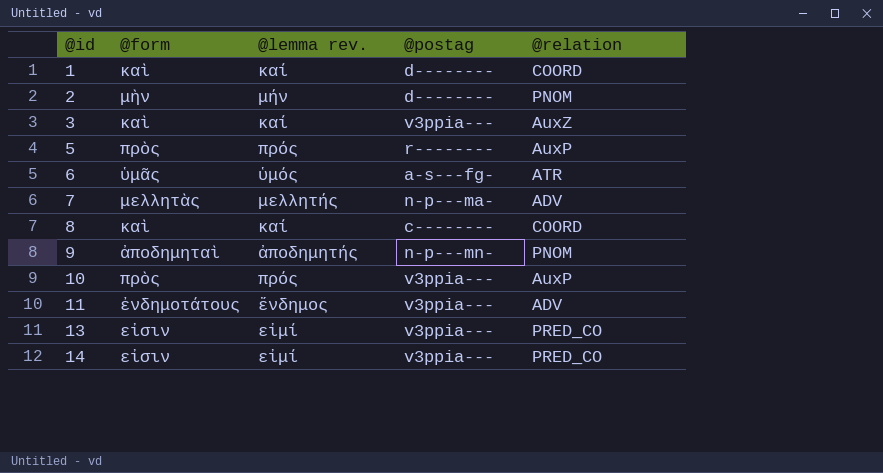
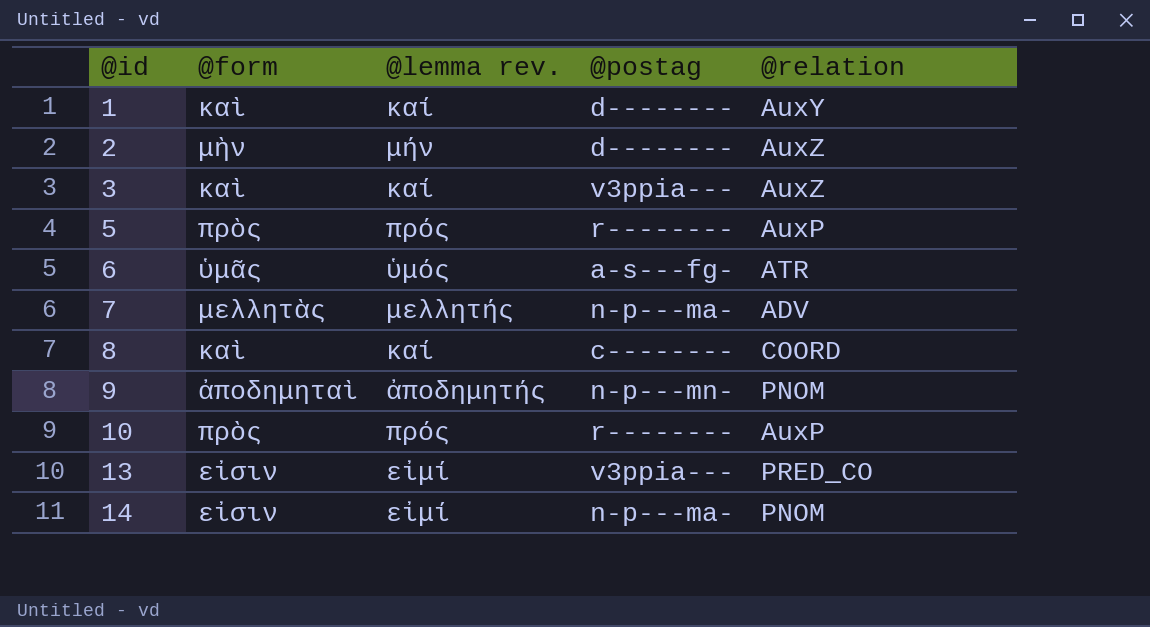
row 11: ἐνδημοτάτους | ἔνδημος | v3ppia--- | ADV -> none
1 | @relation: COORD -> AuxY
2 | @relation: PNOM -> AuxZ
10 | @postag: v3ppia--- -> r--------
14 | @postag: v3ppia--- -> n-p---ma-
14 | @relation: PRED_CO -> PNOM

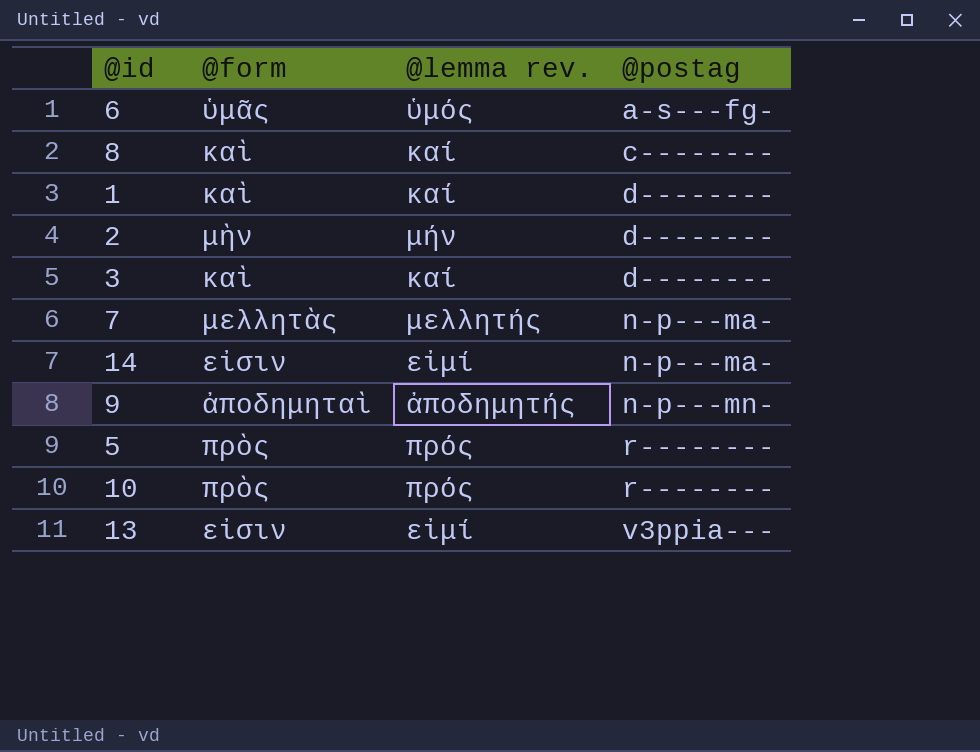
row order: @id ascending -> @postag ascending
column @relation | position: 5 -> none
3 | @postag: v3ppia--- -> d--------

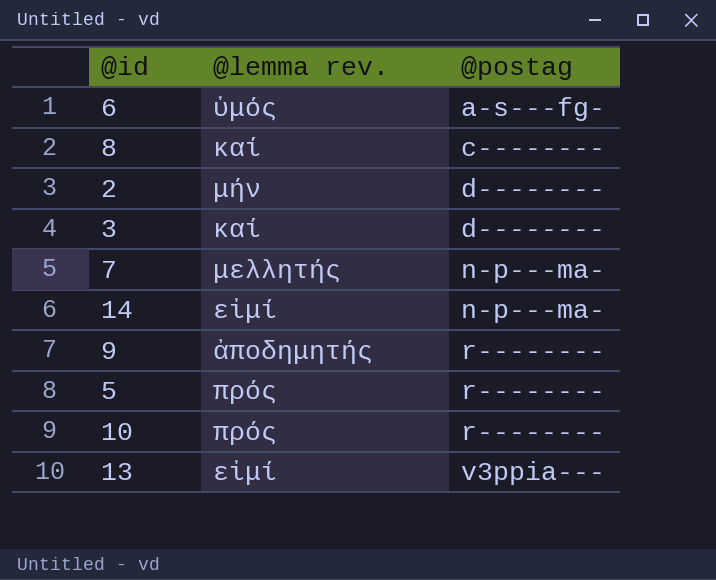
column @form | position: 2 -> none
row 1: καὶ | καί | d-------- -> none
9 | @postag: n-p---mn- -> r--------

